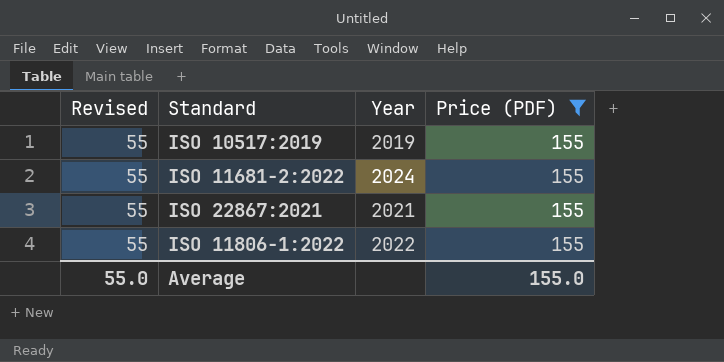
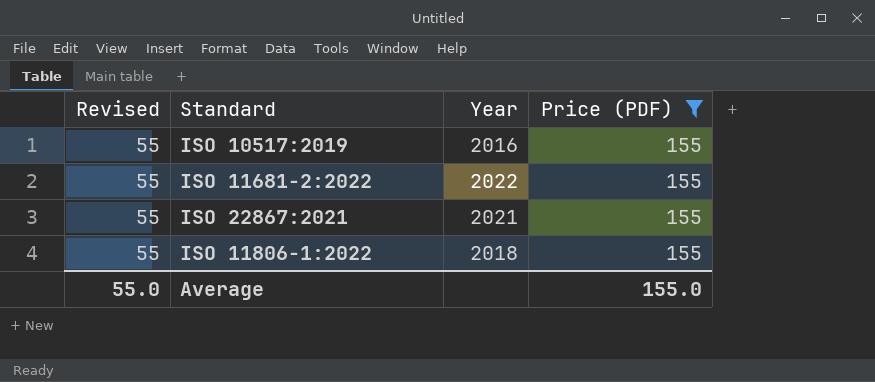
ISO 10517:2019 | Year: 2019 -> 2016
ISO 11681-2:2022 | Year: 2024 -> 2022
ISO 11806-1:2022 | Year: 2022 -> 2018

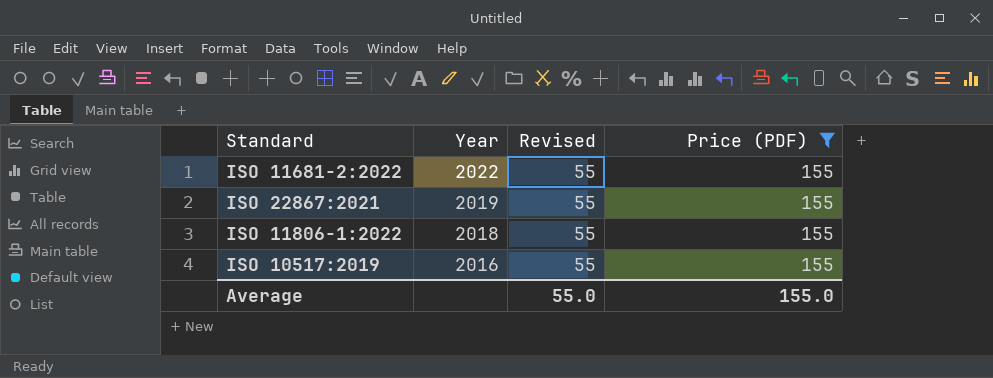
row order: none -> Year descending
column Revised | position: 1 -> 3
ISO 22867:2021 | Year: 2021 -> 2019

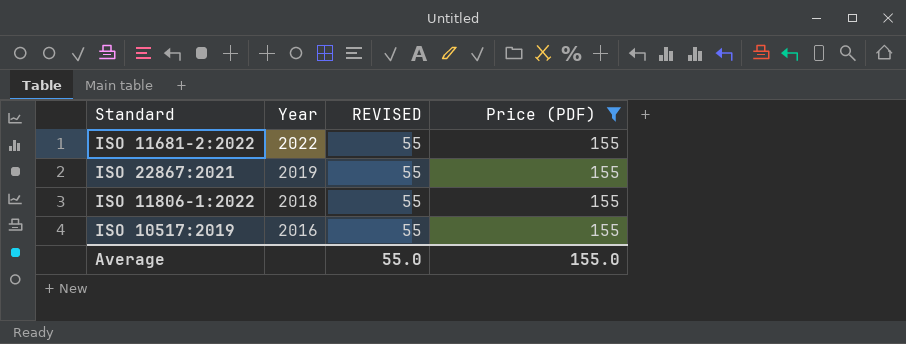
column name: Revised -> REVISED

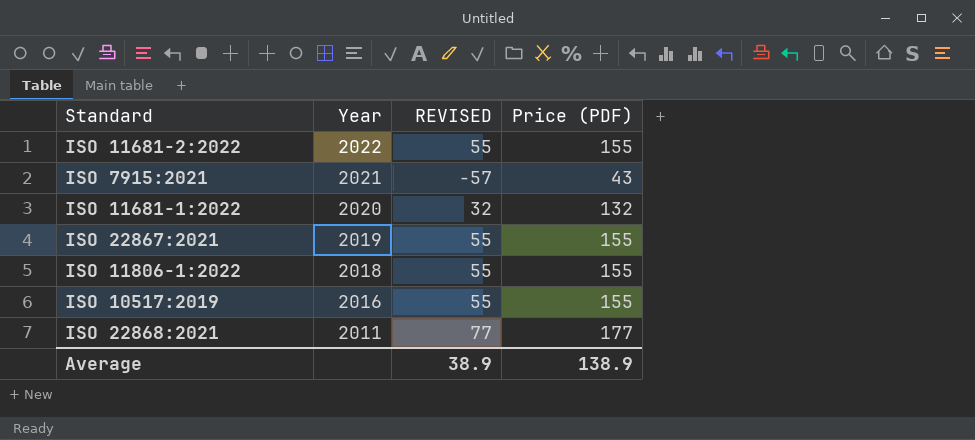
filter: Price (PDF) = 155 -> none
Average | REVISED: 55.0 -> 38.9
Average | Price (PDF): 155.0 -> 138.9

